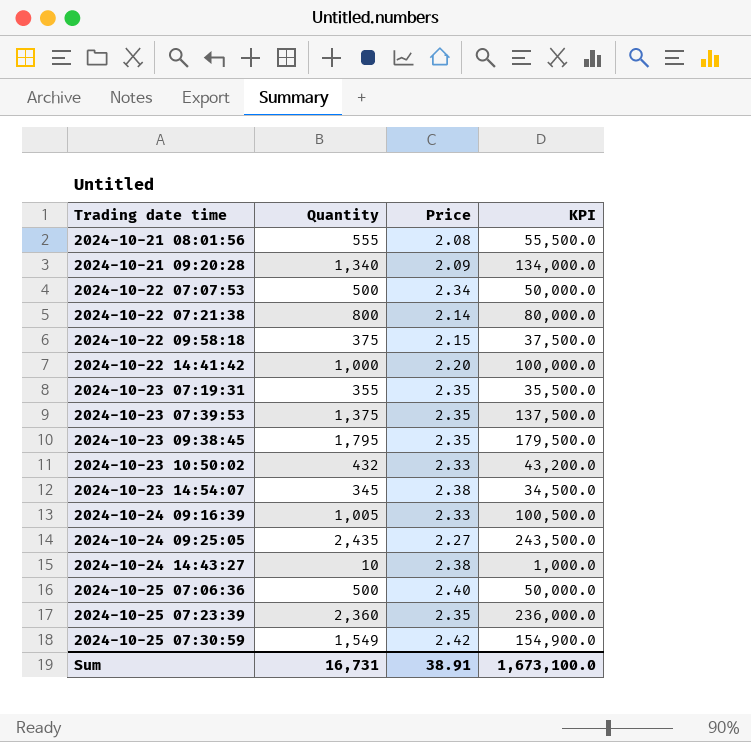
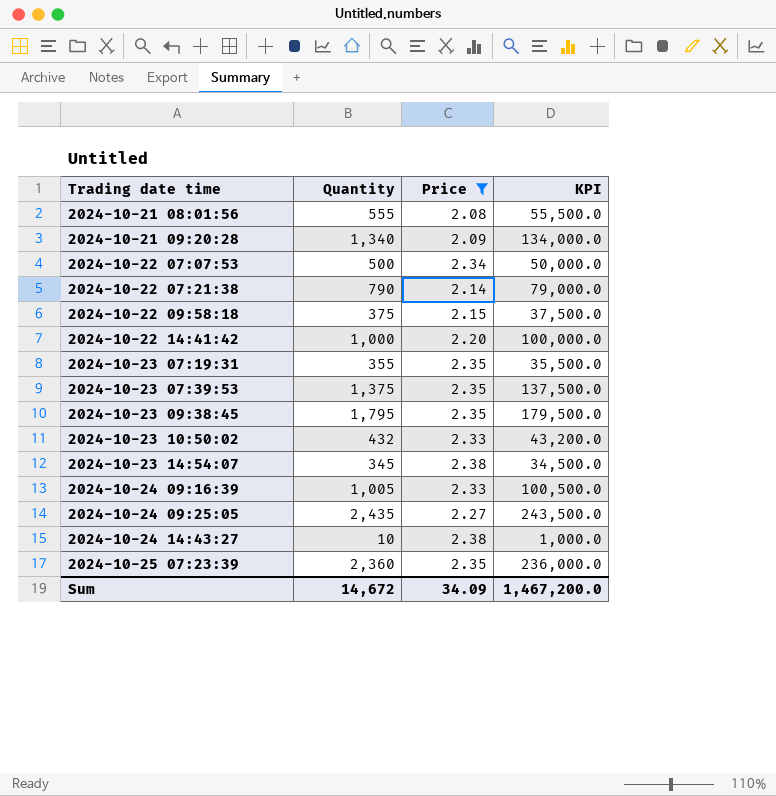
filter: none -> Price <= 2.38
2024-10-22 07:21:38 | Quantity: 800 -> 790
2024-10-22 07:21:38 | KPI: 80,000.0 -> 79,000.0
Sum | Quantity: 16,731 -> 14,672
Sum | Price: 38.91 -> 34.09
Sum | KPI: 1,673,100.0 -> 1,467,200.0

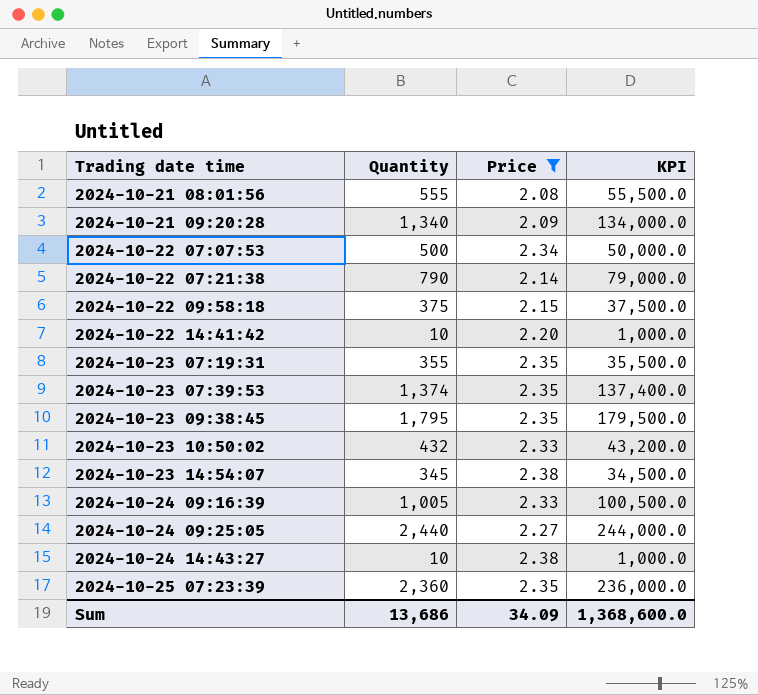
2024-10-22 14:41:42 | Quantity: 1,000 -> 10
2024-10-22 14:41:42 | KPI: 100,000.0 -> 1,000.0
2024-10-23 07:39:53 | Quantity: 1,375 -> 1,374
2024-10-23 07:39:53 | KPI: 137,500.0 -> 137,400.0
2024-10-24 09:25:05 | Quantity: 2,435 -> 2,440
2024-10-24 09:25:05 | KPI: 243,500.0 -> 244,000.0
Sum | Quantity: 14,672 -> 13,686
Sum | KPI: 1,467,200.0 -> 1,368,600.0

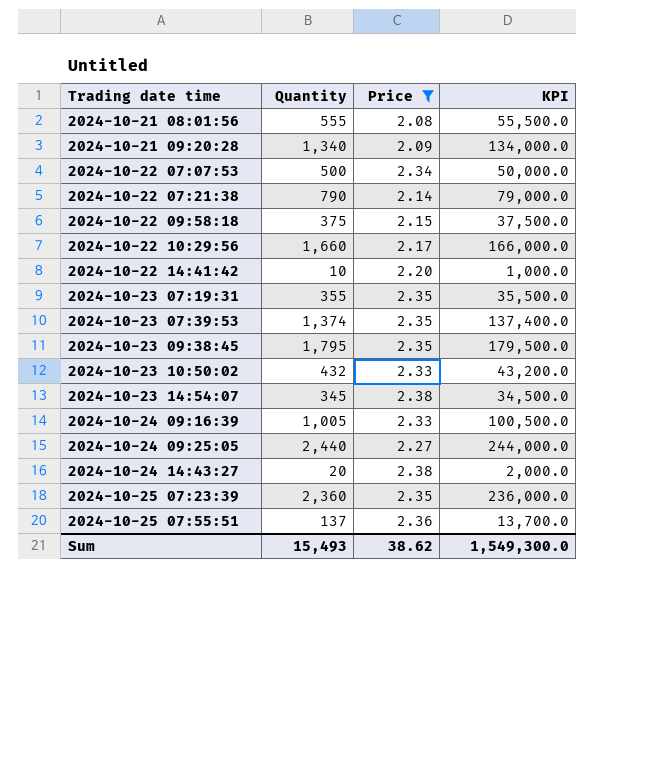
row 2024-10-22 10:29:56: none -> 1,660 | 2.17 | 166,000.0
2024-10-24 14:43:27 | Quantity: 10 -> 20
2024-10-24 14:43:27 | KPI: 1,000.0 -> 2,000.0
row 2024-10-25 07:55:51: none -> 137 | 2.36 | 13,700.0
Sum | Quantity: 13,686 -> 15,493
Sum | Price: 34.09 -> 38.62
Sum | KPI: 1,368,600.0 -> 1,549,300.0

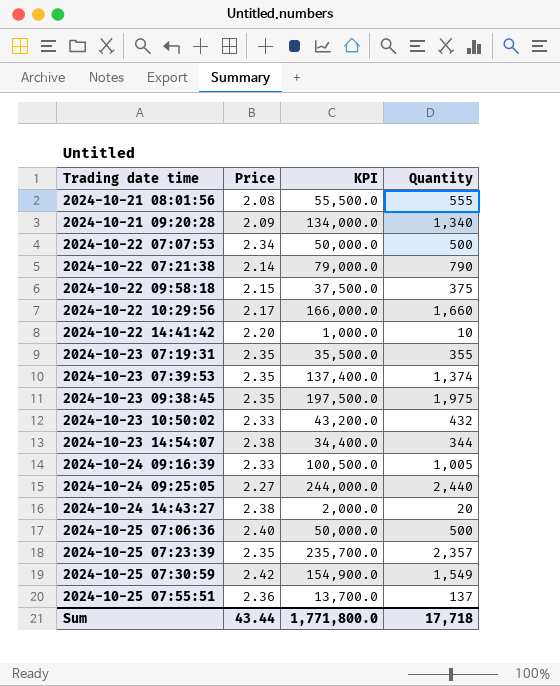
filter: Price <= 2.38 -> none
column Quantity | position: 2 -> 4
2024-10-23 09:38:45 | KPI: 179,500.0 -> 197,500.0
2024-10-23 09:38:45 | Quantity: 1,795 -> 1,975
2024-10-23 14:54:07 | KPI: 34,500.0 -> 34,400.0
2024-10-23 14:54:07 | Quantity: 345 -> 344
2024-10-25 07:23:39 | KPI: 236,000.0 -> 235,700.0
2024-10-25 07:23:39 | Quantity: 2,360 -> 2,357
Sum | Price: 38.62 -> 43.44
Sum | KPI: 1,549,300.0 -> 1,771,800.0
Sum | Quantity: 15,493 -> 17,718

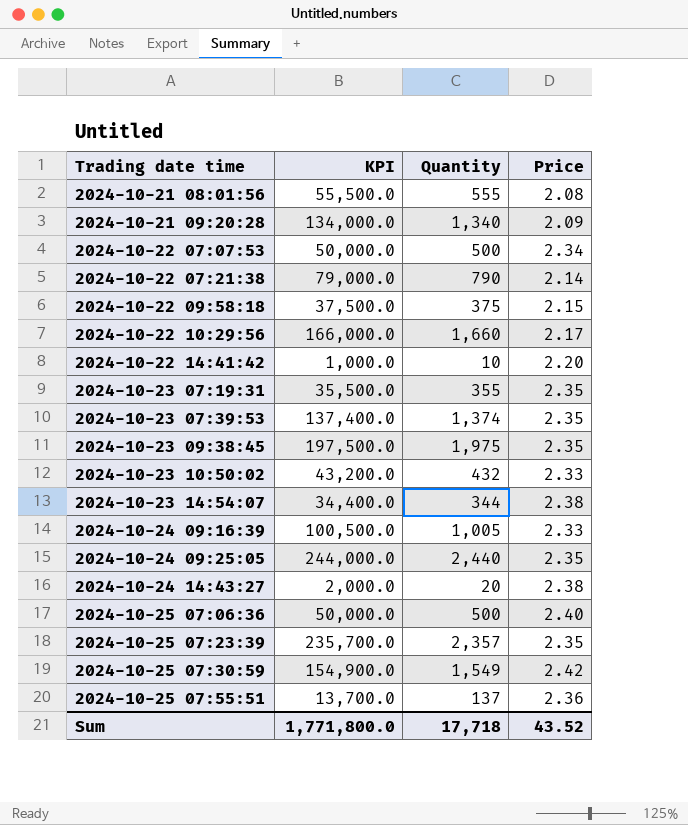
column Price | position: 2 -> 4
2024-10-24 09:25:05 | Price: 2.27 -> 2.35
Sum | Price: 43.44 -> 43.52

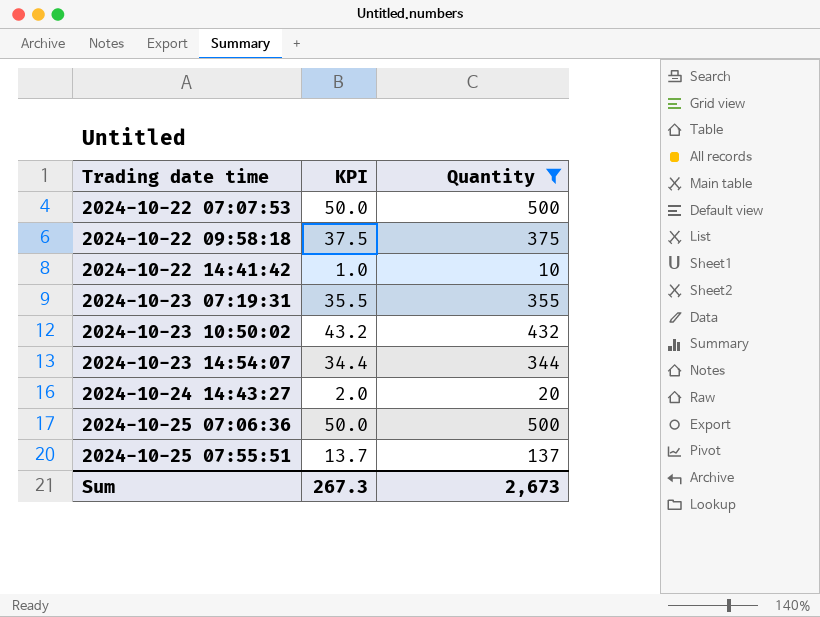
filter: none -> Quantity <= 500
column Price | position: 4 -> none
column KPI | formula: [Quantity] * 100 -> [Quantity] * 0.1
Sum | KPI: 1,771,800.0 -> 267.3
Sum | Quantity: 17,718 -> 2,673

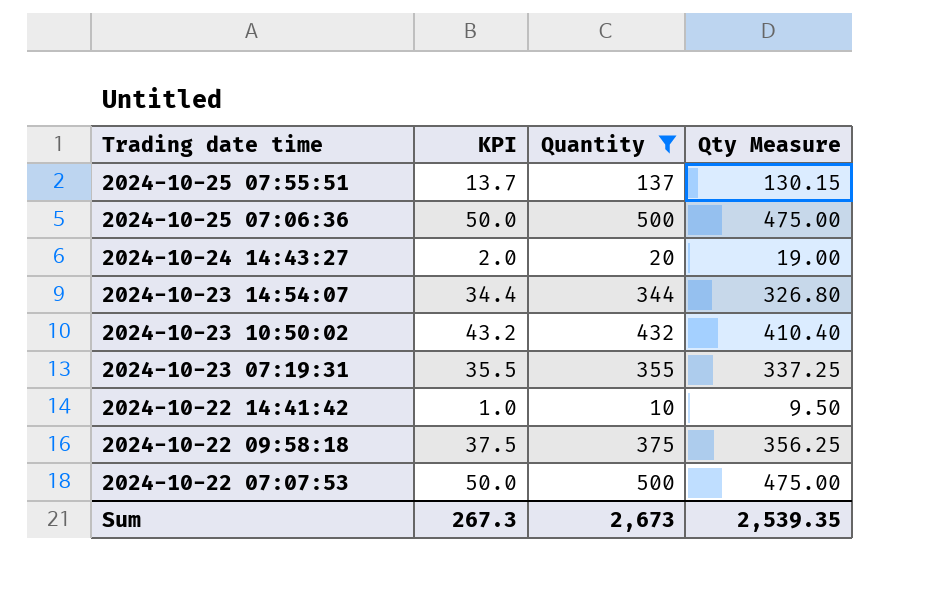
row order: Trading date time ascending -> Trading date time descending
column Qty Measure | formula: none -> [Quantity] * 0.95

